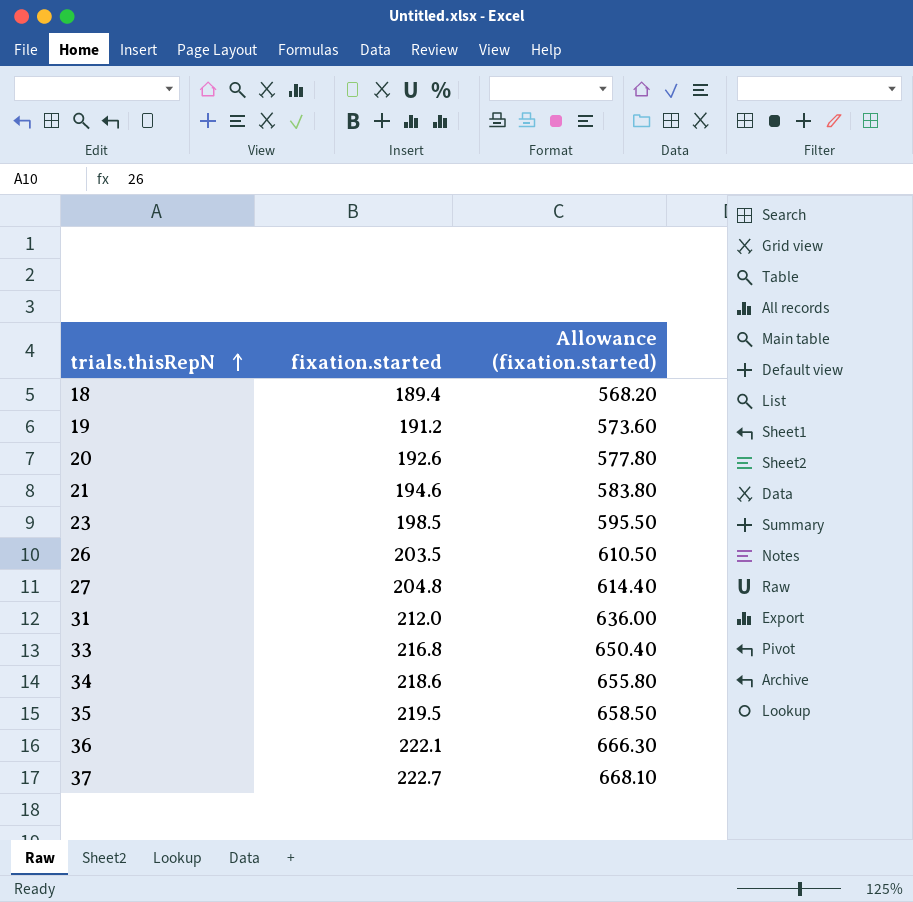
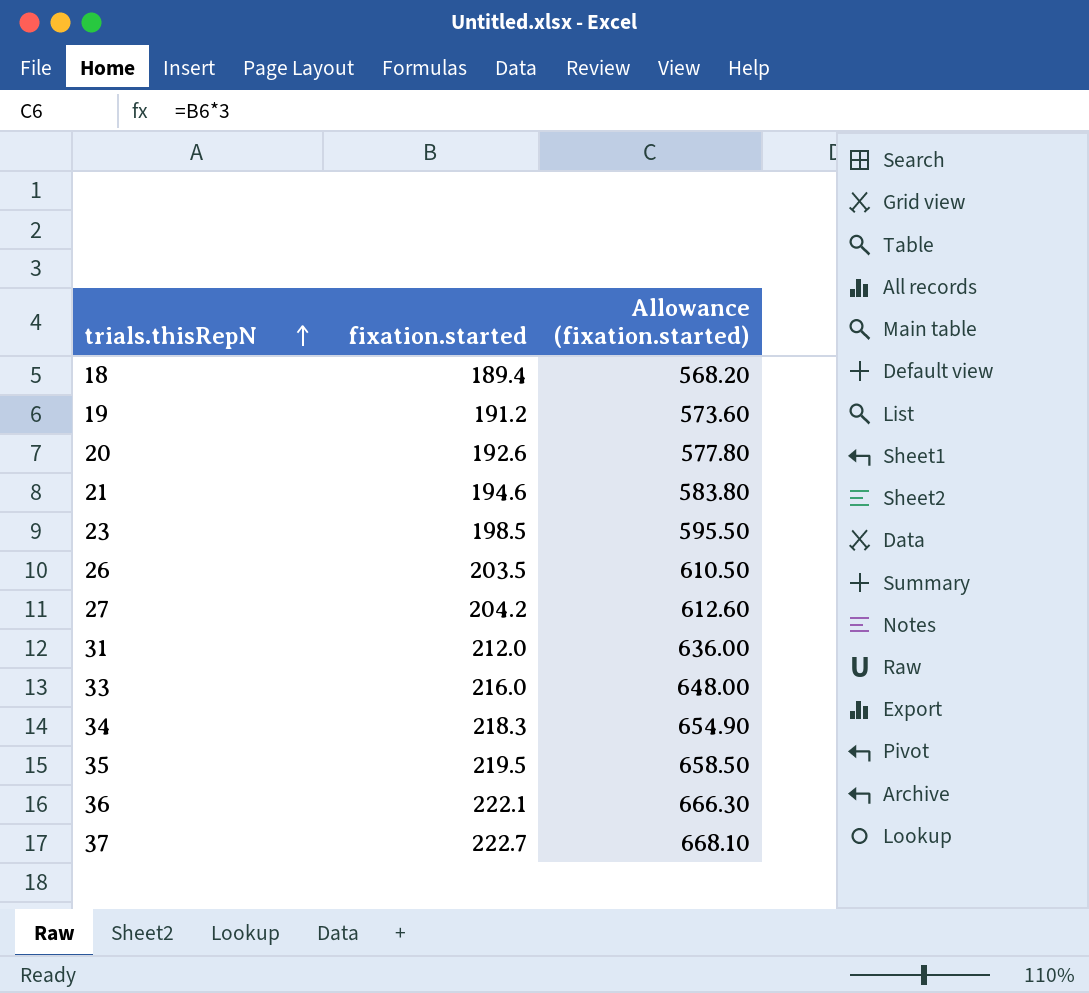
27 | fixation.started: 204.8 -> 204.2
27 | Allowance (fixation.started): 614.40 -> 612.60
33 | fixation.started: 216.8 -> 216.0
33 | Allowance (fixation.started): 650.40 -> 648.00
34 | fixation.started: 218.6 -> 218.3
34 | Allowance (fixation.started): 655.80 -> 654.90

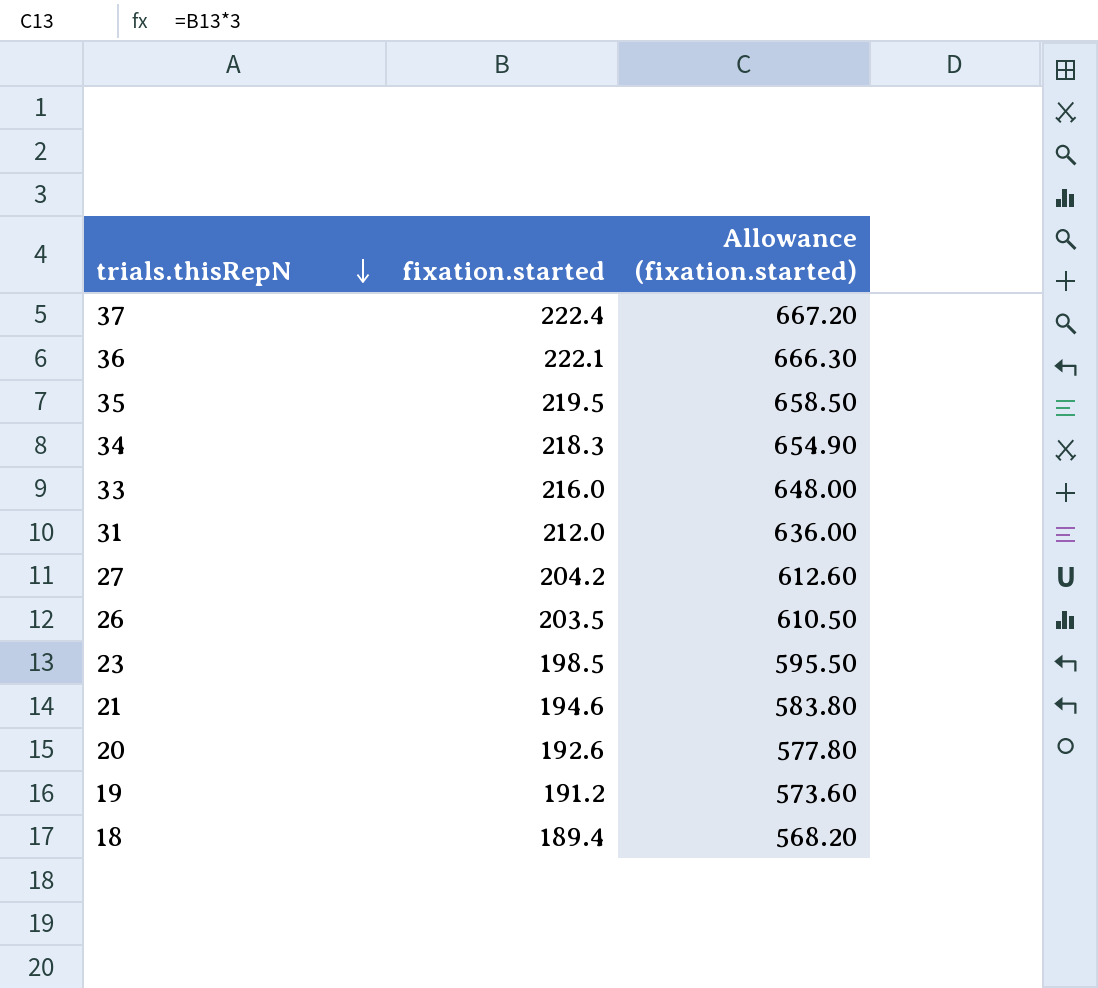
row order: trials.thisRepN ascending -> trials.thisRepN descending
37 | fixation.started: 222.7 -> 222.4
37 | Allowance (fixation.started): 668.10 -> 667.20

